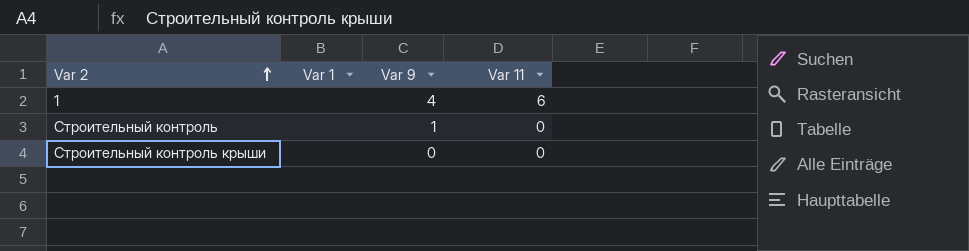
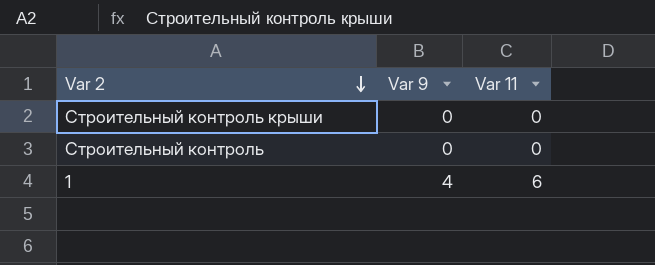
row order: Var 2 ascending -> Var 2 descending
column Var 1 | position: 2 -> none
Строительный контроль | Var 9: 1 -> 0

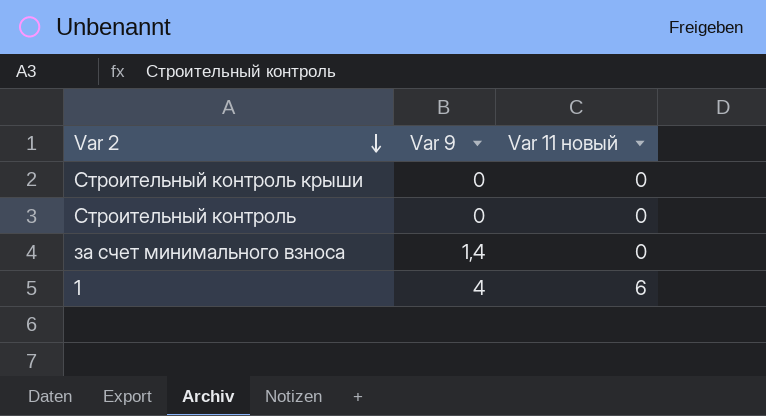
column name: Var 11 -> Var 11 новый
row за счет минимального взноса: none -> 1,4 | 0

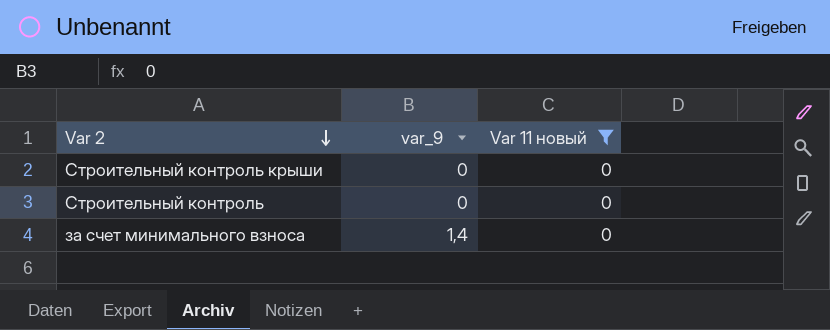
filter: none -> Var 11 новый = 0
column name: Var 9 -> var_9

